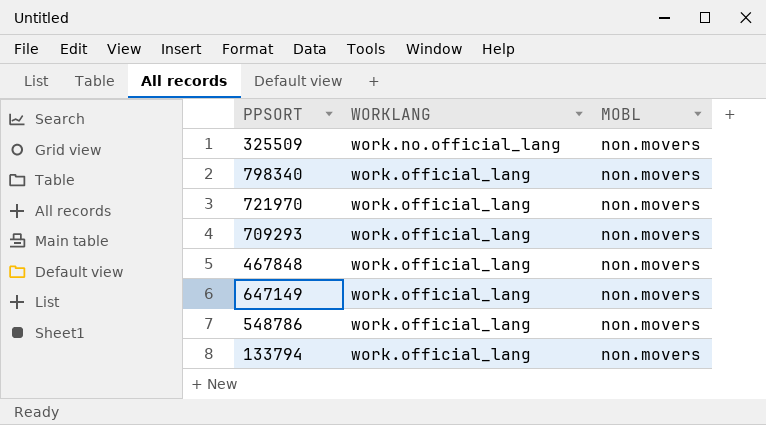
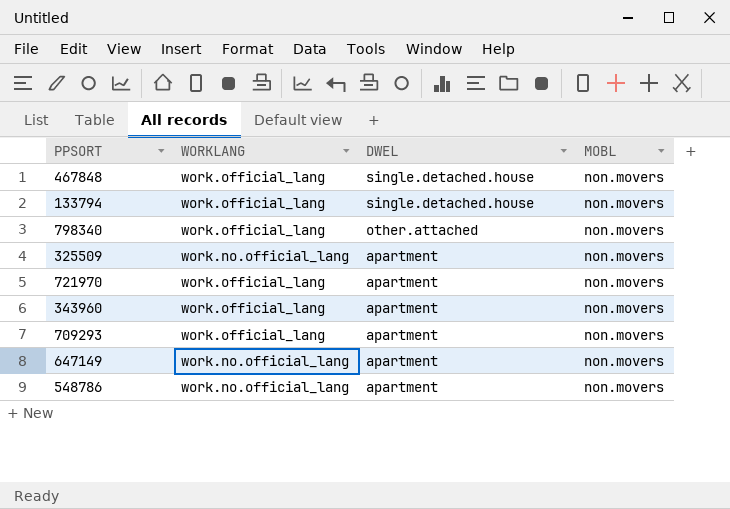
row order: WORKLANG ascending -> DWEL descending
column DWEL | position: none -> 3
row 343960: none -> work.official_lang | apartment | non.movers
647149 | WORKLANG: work.official_lang -> work.no.official_lang
548786 | WORKLANG: work.official_lang -> work.no.official_lang

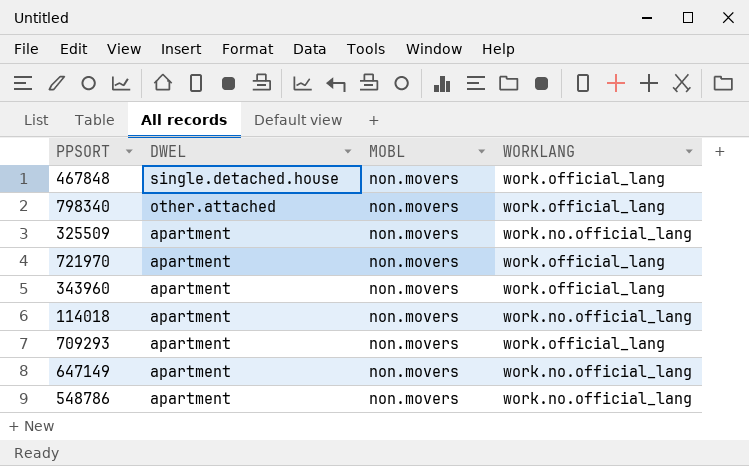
column WORKLANG | position: 2 -> 4
row 133794: work.official_lang | single.detached.house | non.movers -> none
row 114018: none -> apartment | non.movers | work.no.official_lang

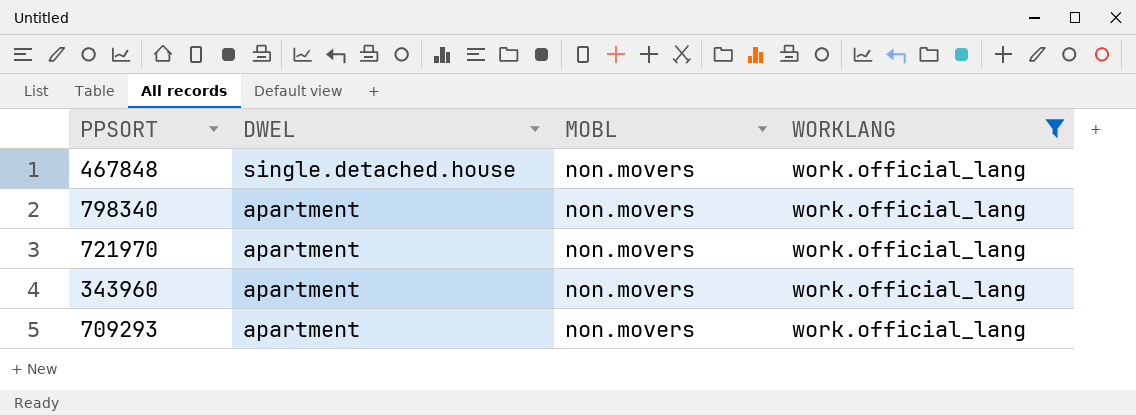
filter: none -> WORKLANG = work.official_lang
798340 | DWEL: other.attached -> apartment

